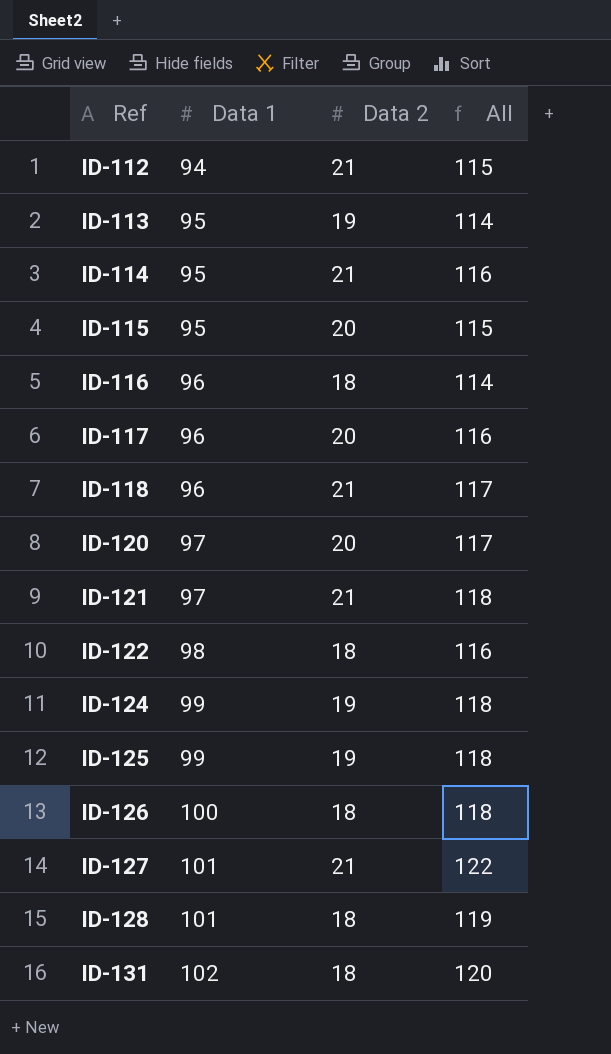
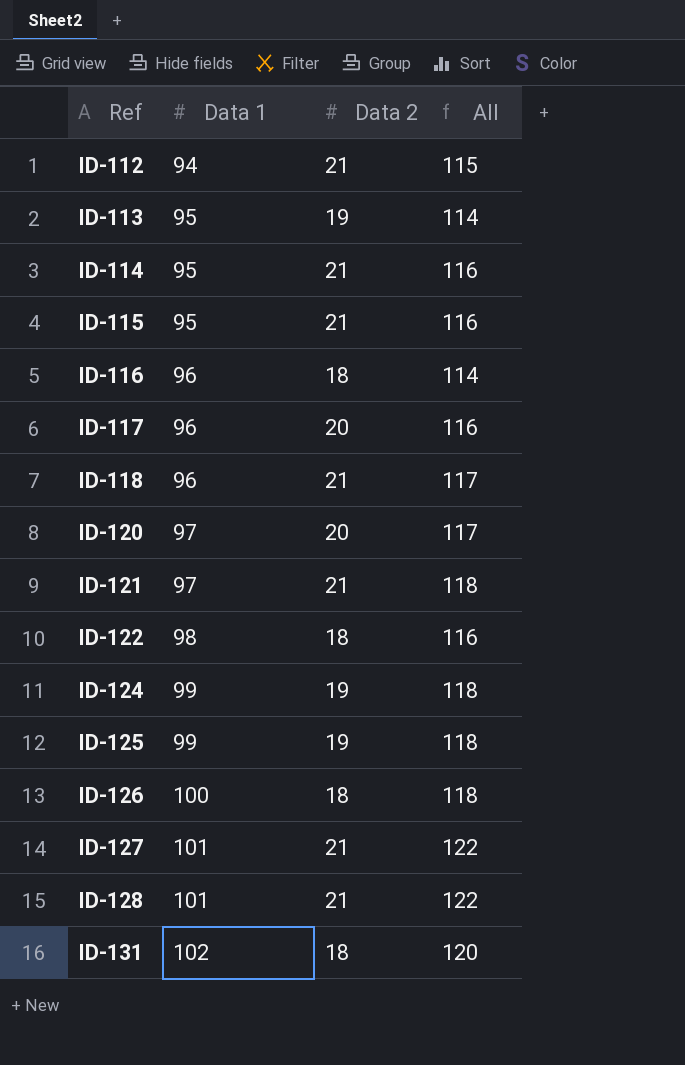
ID-115 | Data 2: 20 -> 21
ID-115 | All: 115 -> 116
ID-128 | Data 2: 18 -> 21
ID-128 | All: 119 -> 122

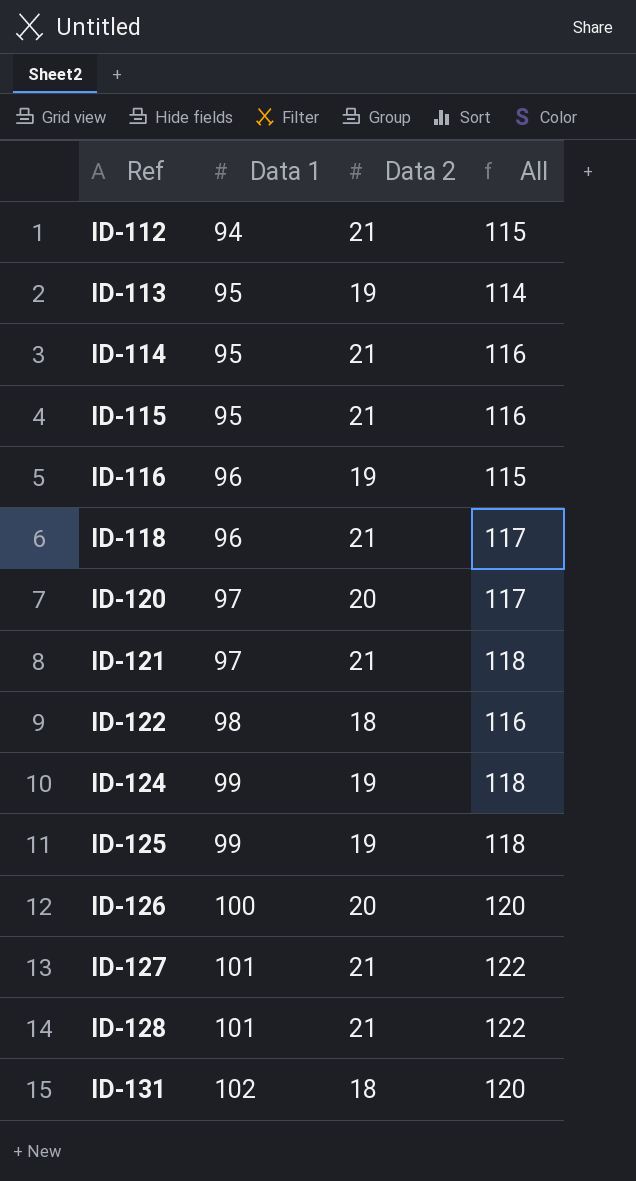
row ID-117: 96 | 20 | 116 -> none
ID-116 | Data 2: 18 -> 19
ID-116 | All: 114 -> 115
ID-126 | Data 2: 18 -> 20
ID-126 | All: 118 -> 120

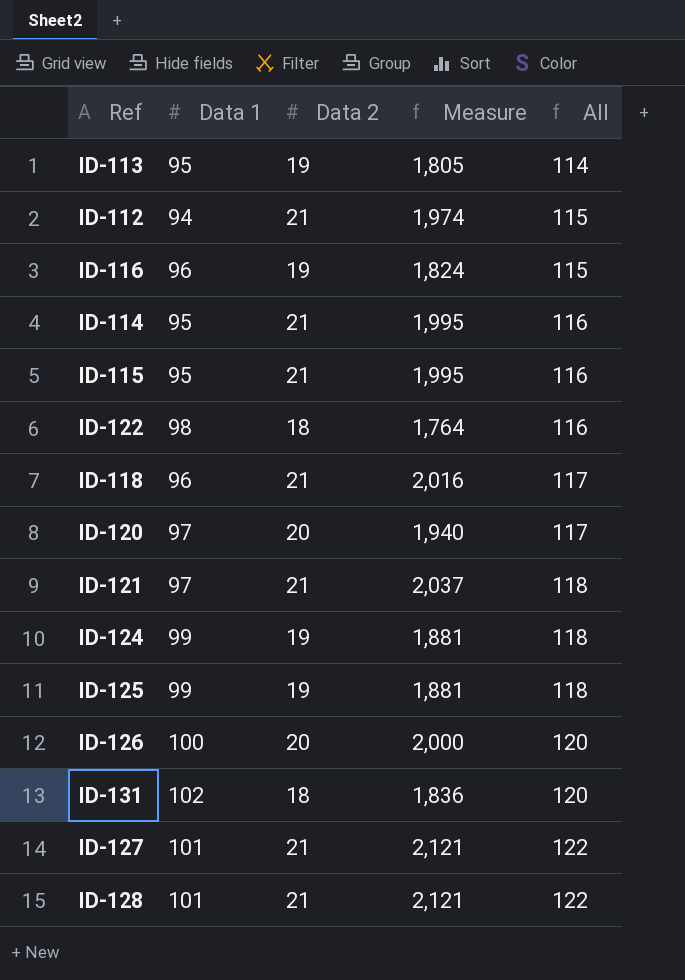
row order: Ref ascending -> All ascending
column Measure | formula: none -> [Data 1] * [Data 2]

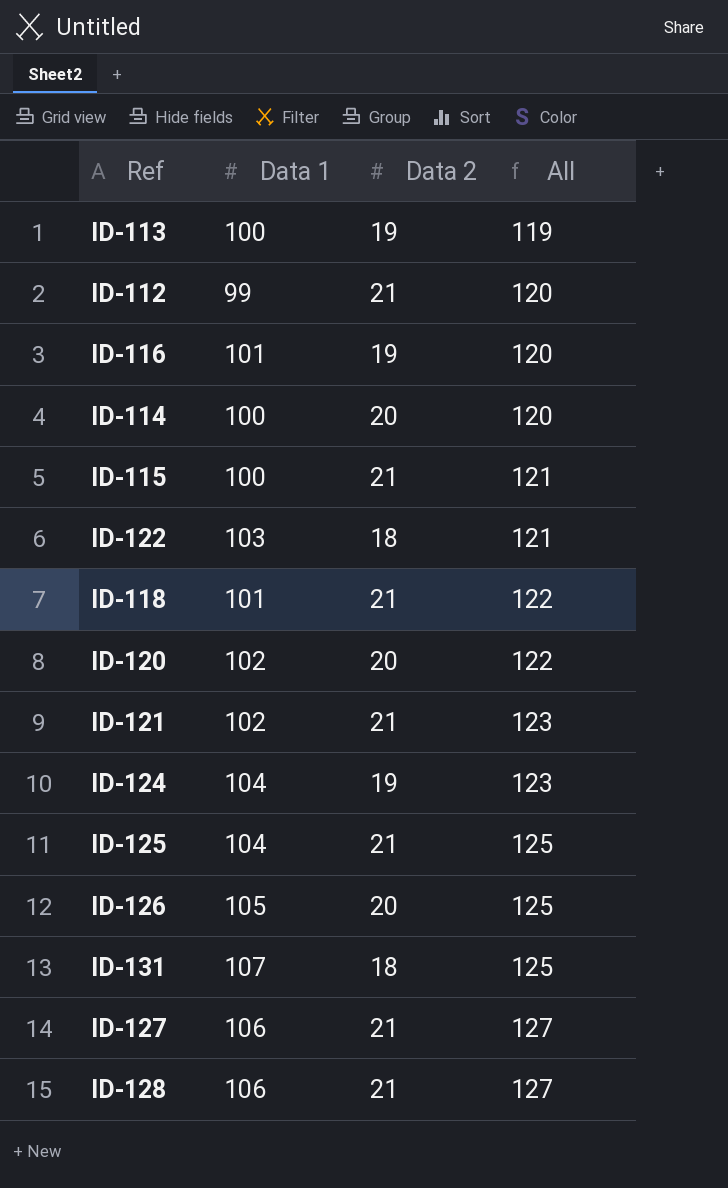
column Measure | formula: [Data 1] * [Data 2] -> none
ID-113 | Data 1: 95 -> 100
ID-113 | All: 114 -> 119
ID-112 | Data 1: 94 -> 99
ID-112 | All: 115 -> 120
ID-116 | Data 1: 96 -> 101
ID-116 | All: 115 -> 120
ID-114 | Data 1: 95 -> 100
ID-114 | Data 2: 21 -> 20
ID-114 | All: 116 -> 120
ID-115 | Data 1: 95 -> 100
ID-115 | All: 116 -> 121
ID-122 | Data 1: 98 -> 103
ID-122 | All: 116 -> 121
ID-118 | Data 1: 96 -> 101
ID-118 | All: 117 -> 122
ID-120 | Data 1: 97 -> 102
ID-120 | All: 117 -> 122
ID-121 | Data 1: 97 -> 102
ID-121 | All: 118 -> 123
ID-124 | Data 1: 99 -> 104
ID-124 | All: 118 -> 123
ID-125 | Data 1: 99 -> 104
ID-125 | Data 2: 19 -> 21
ID-125 | All: 118 -> 125
ID-126 | Data 1: 100 -> 105
ID-126 | All: 120 -> 125
ID-131 | Data 1: 102 -> 107
ID-131 | All: 120 -> 125
ID-127 | Data 1: 101 -> 106
ID-127 | All: 122 -> 127
ID-128 | Data 1: 101 -> 106
ID-128 | All: 122 -> 127

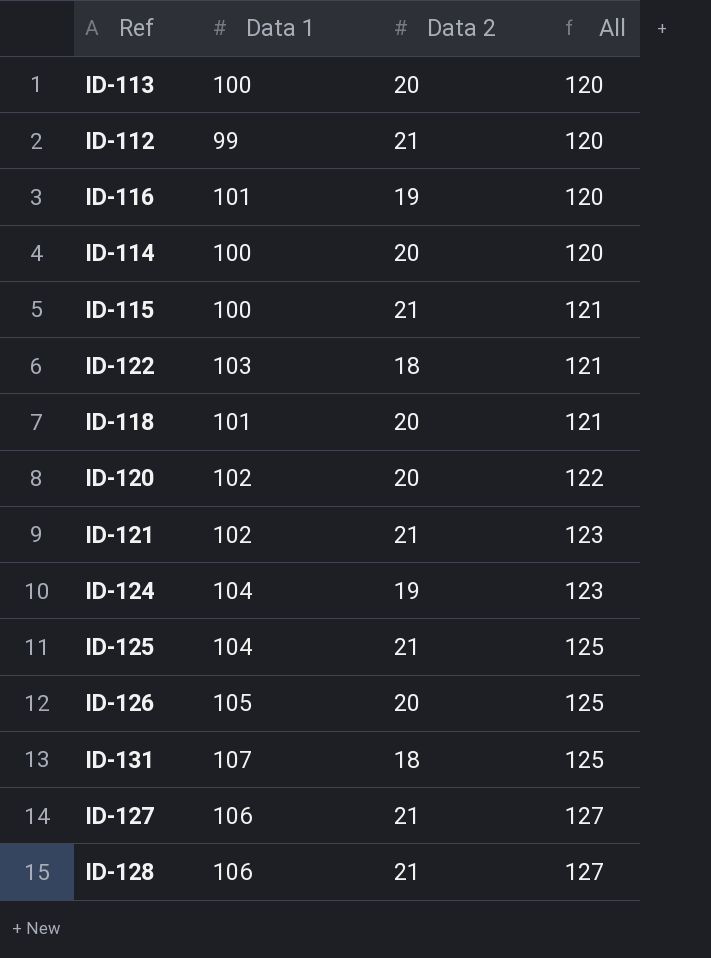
ID-113 | Data 2: 19 -> 20
ID-113 | All: 119 -> 120
ID-118 | Data 2: 21 -> 20
ID-118 | All: 122 -> 121

